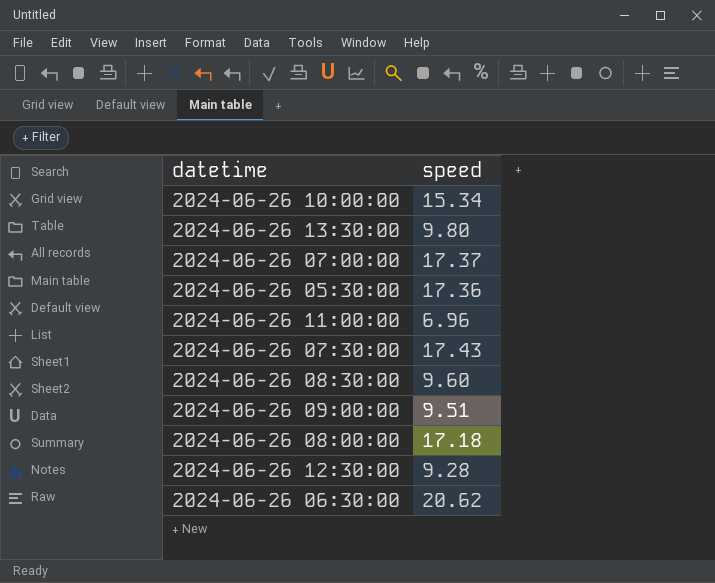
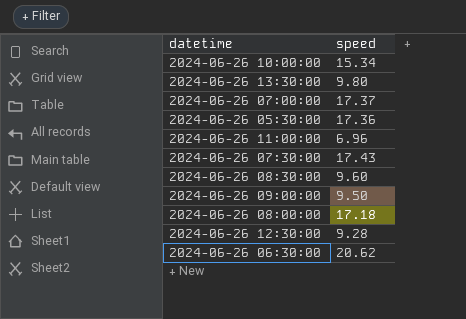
2024-06-26 09:00:00 | speed: 9.51 -> 9.50

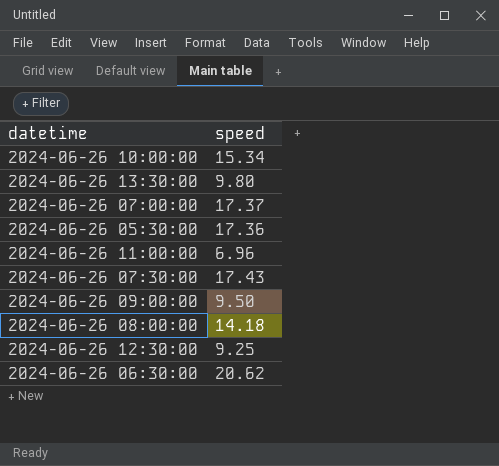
row 2024-06-26 08:30:00: 9.60 -> none
2024-06-26 08:00:00 | speed: 17.18 -> 14.18
2024-06-26 12:30:00 | speed: 9.28 -> 9.25

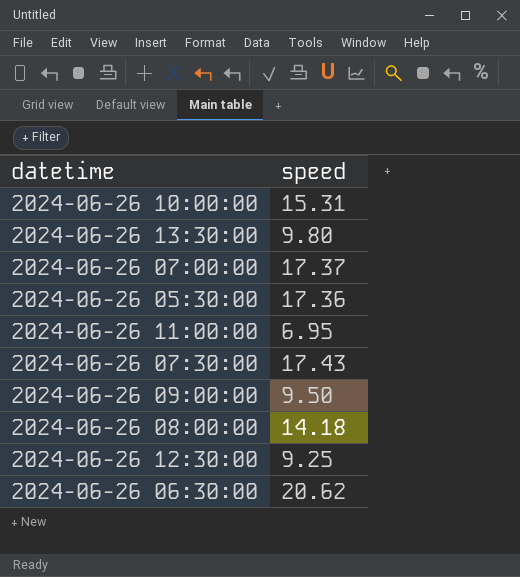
2024-06-26 10:00:00 | speed: 15.34 -> 15.31
2024-06-26 11:00:00 | speed: 6.96 -> 6.95

